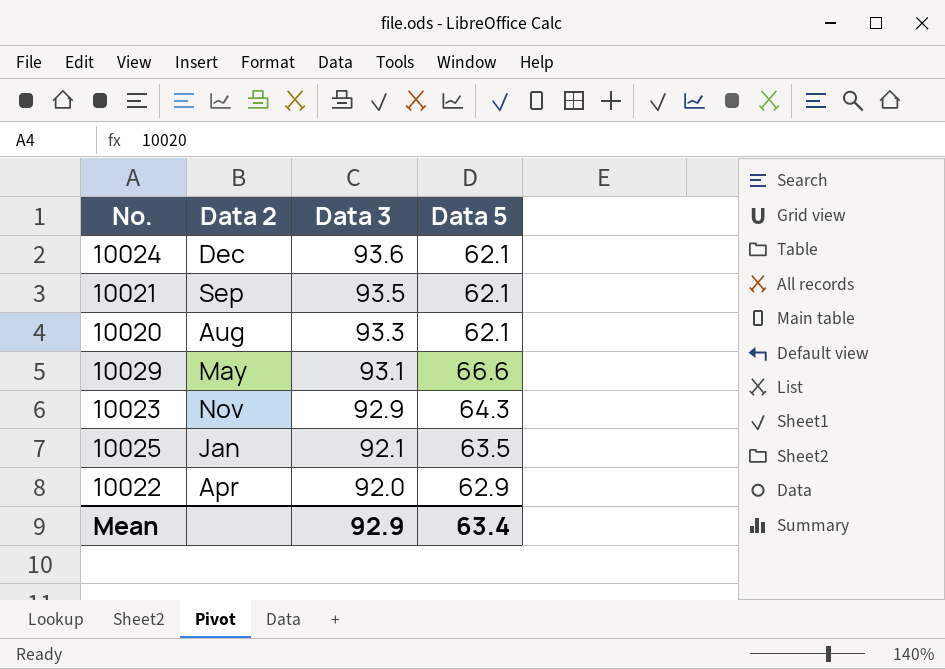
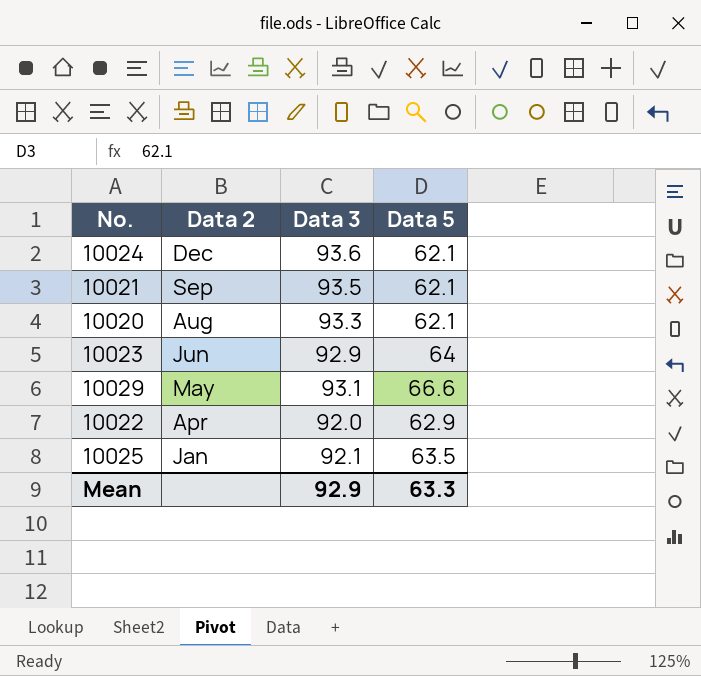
row order: Data 3 descending -> Data 2 descending
10023 | Data 2: Nov -> Jun
10023 | Data 5: 64.3 -> 64
Mean | Data 5: 63.4 -> 63.3

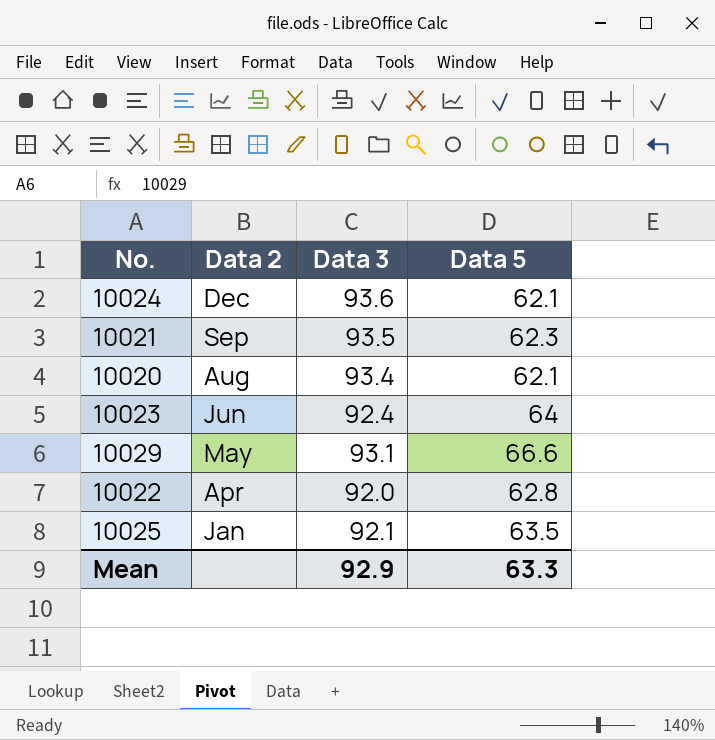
10021 | Data 5: 62.1 -> 62.3
10020 | Data 3: 93.3 -> 93.4
10023 | Data 3: 92.9 -> 92.4
10022 | Data 5: 62.9 -> 62.8

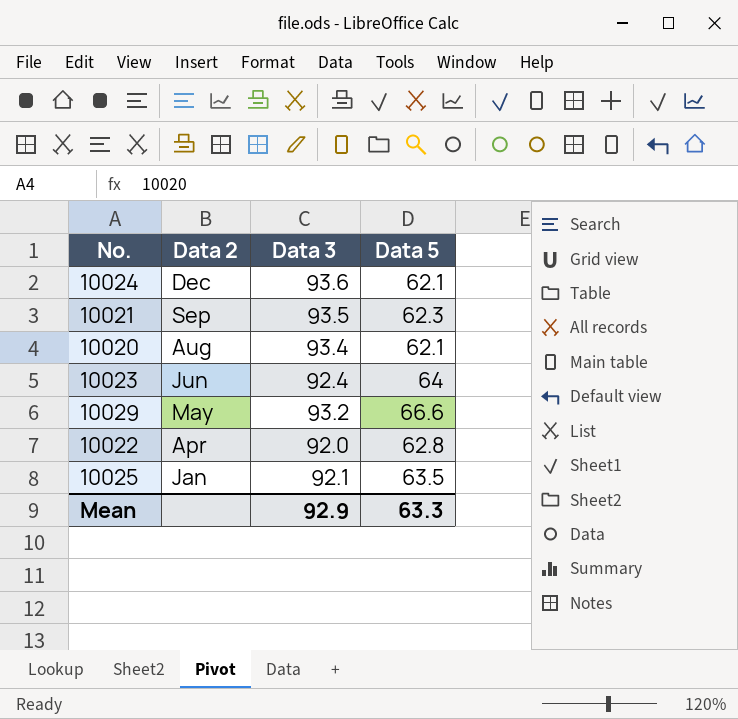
10029 | Data 3: 93.1 -> 93.2

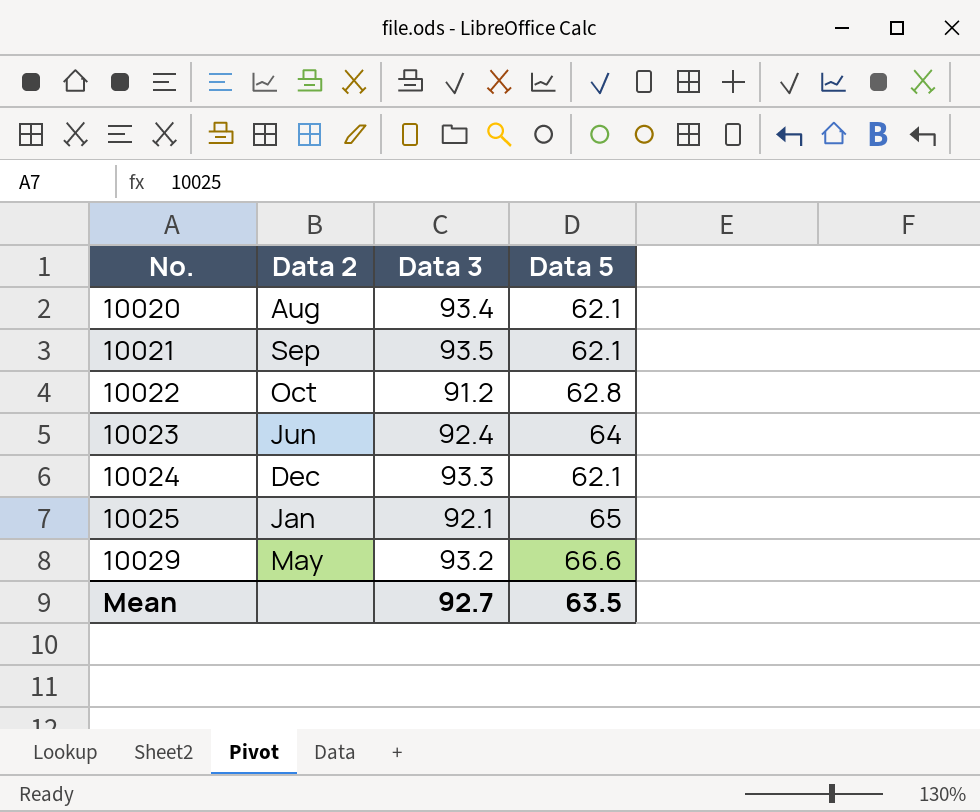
row order: Data 2 descending -> No. ascending
10021 | Data 5: 62.3 -> 62.1
10022 | Data 2: Apr -> Oct
10022 | Data 3: 92.0 -> 91.2
10024 | Data 3: 93.6 -> 93.3
10025 | Data 5: 63.5 -> 65
Mean | Data 3: 92.9 -> 92.7
Mean | Data 5: 63.3 -> 63.5

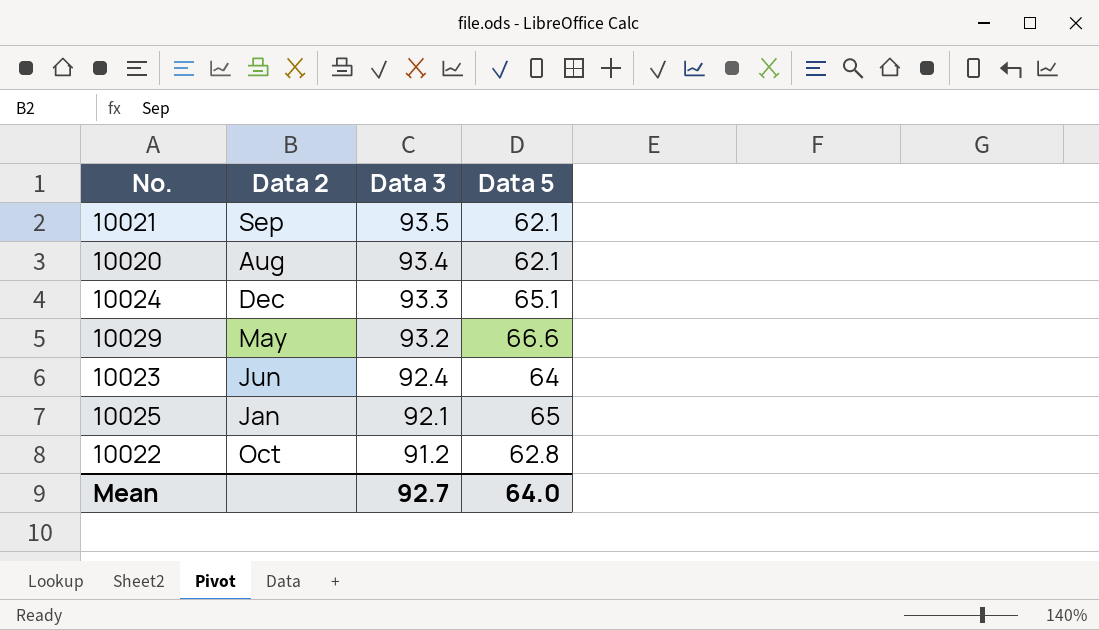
row order: No. ascending -> Data 3 descending
10024 | Data 5: 62.1 -> 65.1
Mean | Data 5: 63.5 -> 64.0

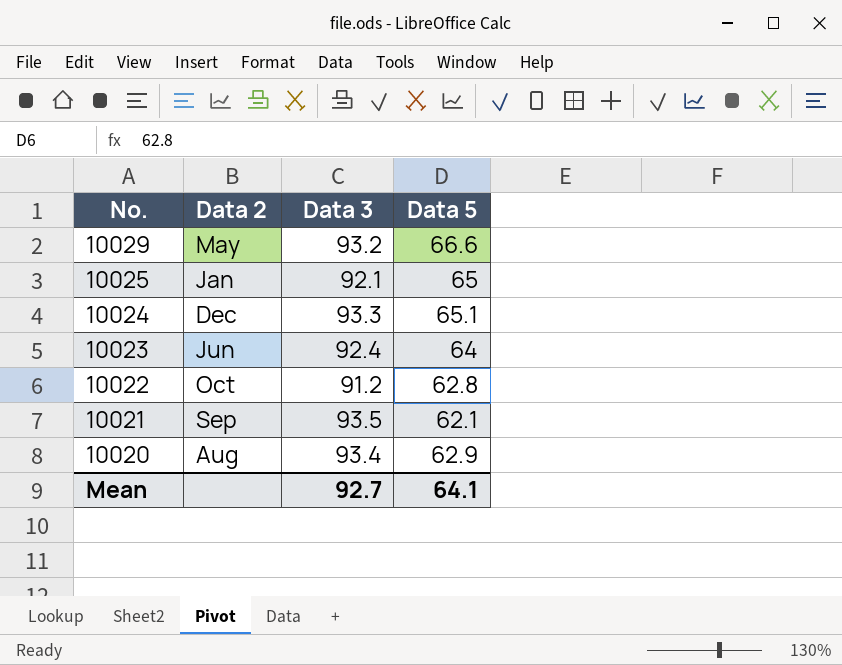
row order: Data 3 descending -> No. descending
10020 | Data 5: 62.1 -> 62.9
Mean | Data 5: 64.0 -> 64.1

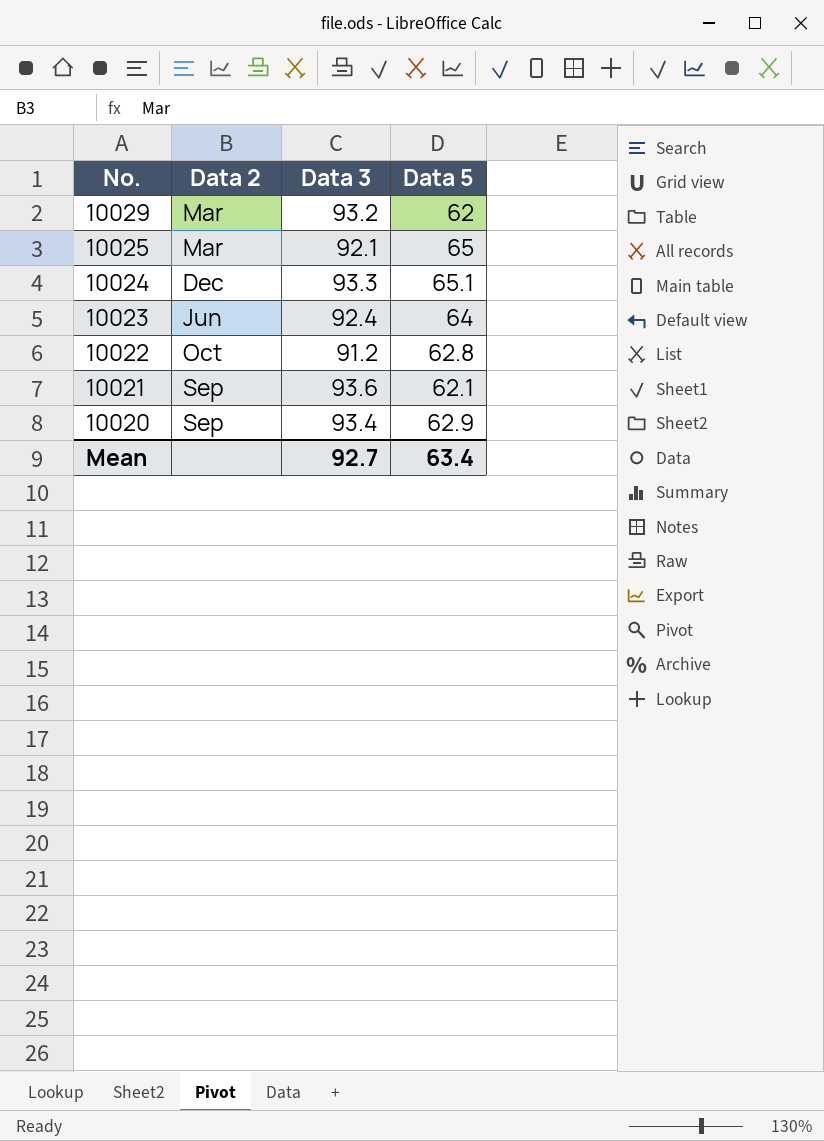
10029 | Data 2: May -> Mar
10029 | Data 5: 66.6 -> 62
10025 | Data 2: Jan -> Mar
10021 | Data 3: 93.5 -> 93.6
10020 | Data 2: Aug -> Sep
Mean | Data 5: 64.1 -> 63.4

